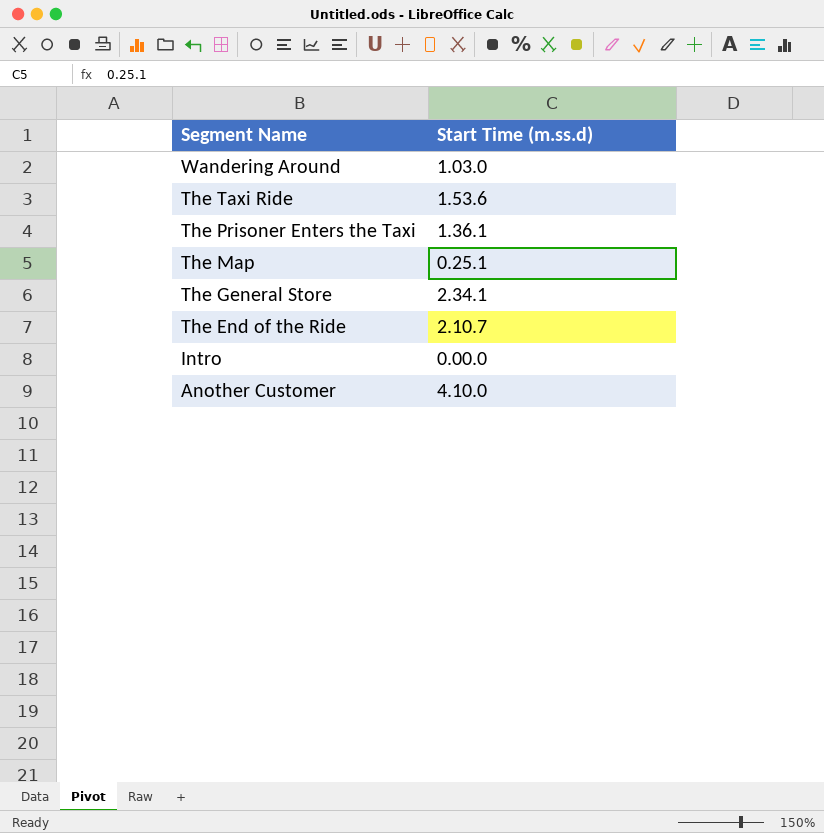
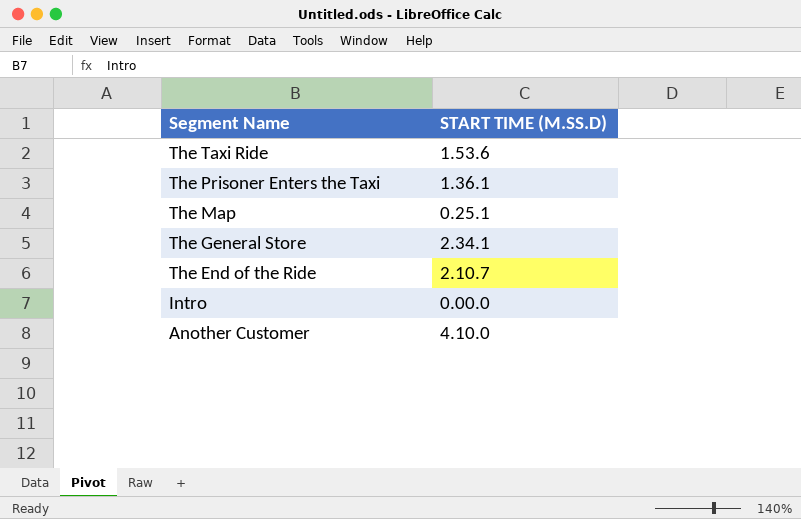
column name: Start Time (m.ss.d) -> START TIME (M.SS.D)
row Wandering Around: 1.03.0 -> none

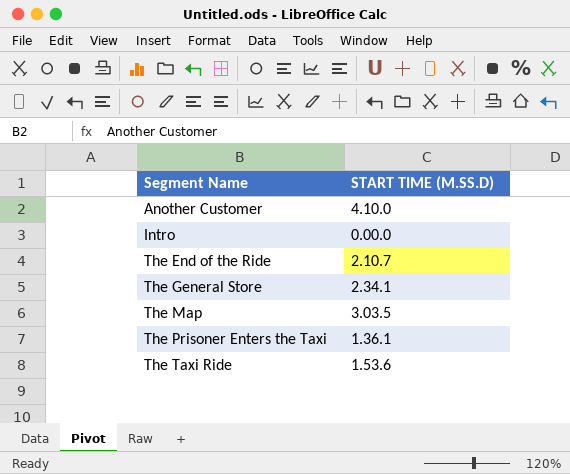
row order: Segment Name descending -> Segment Name ascending
The Map | START TIME (M.SS.D): 0.25.1 -> 3.03.5

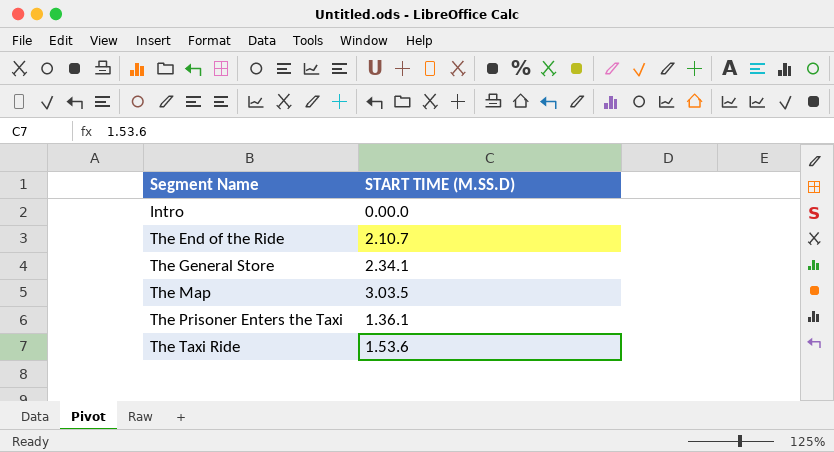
row Another Customer: 4.10.0 -> none

